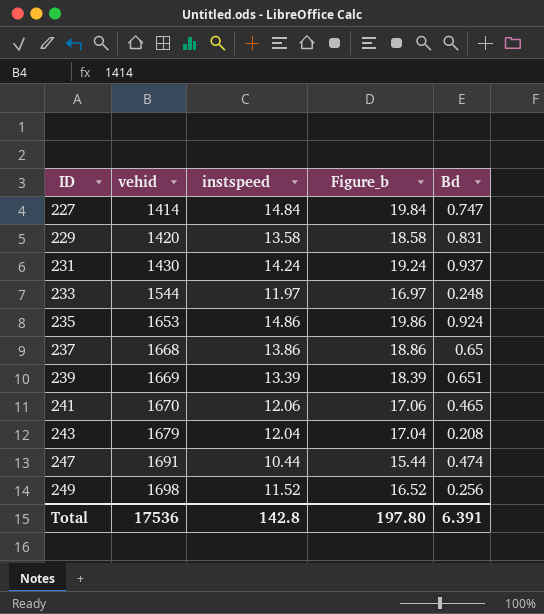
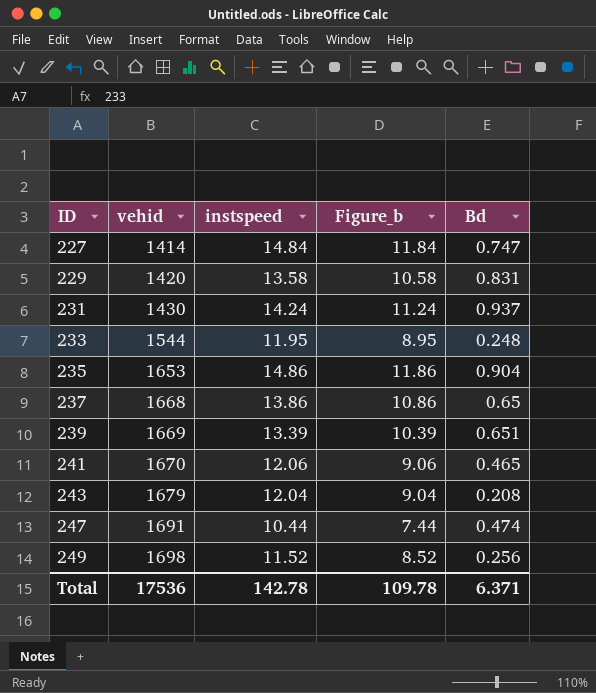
column Figure_b | formula: [instspeed] + 5 -> [instspeed] - 3
233 | instspeed: 11.97 -> 11.95
235 | Bd: 0.924 -> 0.904
Total | instspeed: 142.8 -> 142.78
Total | Figure_b: 197.80 -> 109.78
Total | Bd: 6.391 -> 6.371

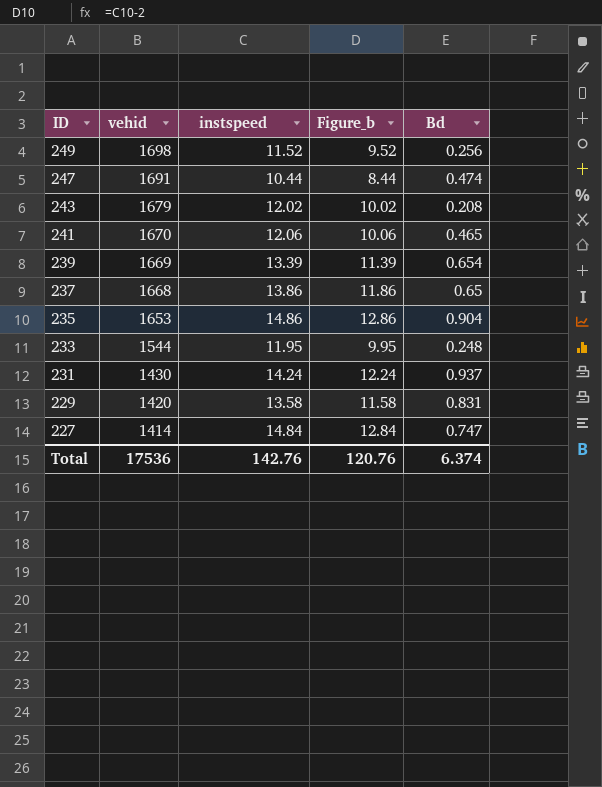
row order: ID ascending -> ID descending
column Figure_b | formula: [instspeed] - 3 -> [instspeed] - 2
243 | instspeed: 12.04 -> 12.02
239 | Bd: 0.651 -> 0.654
Total | instspeed: 142.78 -> 142.76
Total | Figure_b: 109.78 -> 120.76
Total | Bd: 6.371 -> 6.374

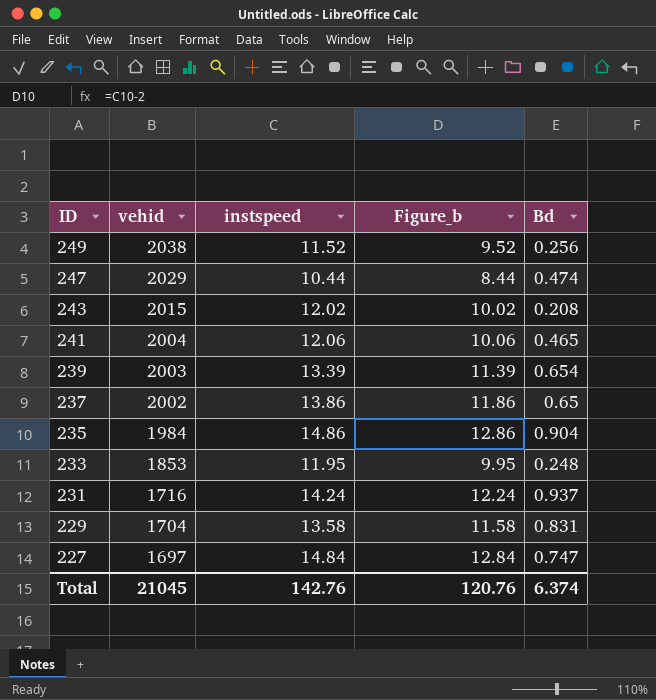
249 | vehid: 1698 -> 2038
247 | vehid: 1691 -> 2029
243 | vehid: 1679 -> 2015
241 | vehid: 1670 -> 2004
239 | vehid: 1669 -> 2003
237 | vehid: 1668 -> 2002
235 | vehid: 1653 -> 1984
233 | vehid: 1544 -> 1853
231 | vehid: 1430 -> 1716
229 | vehid: 1420 -> 1704
227 | vehid: 1414 -> 1697
Total | vehid: 17536 -> 21045

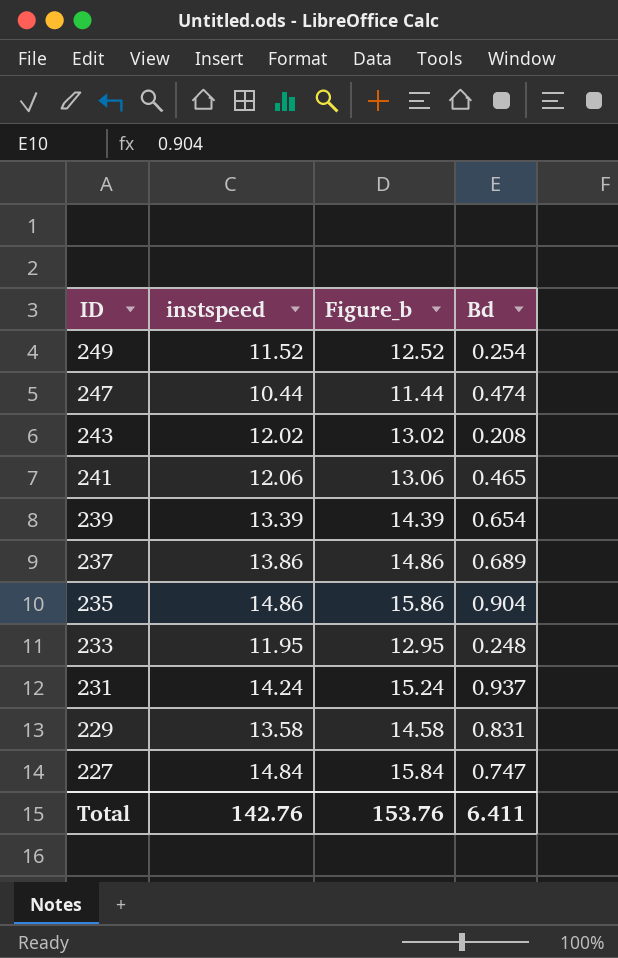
column vehid | position: 2 -> none
column Figure_b | formula: [instspeed] - 2 -> [instspeed] + 1
249 | Bd: 0.256 -> 0.254
237 | Bd: 0.65 -> 0.689
Total | Figure_b: 120.76 -> 153.76
Total | Bd: 6.374 -> 6.411

